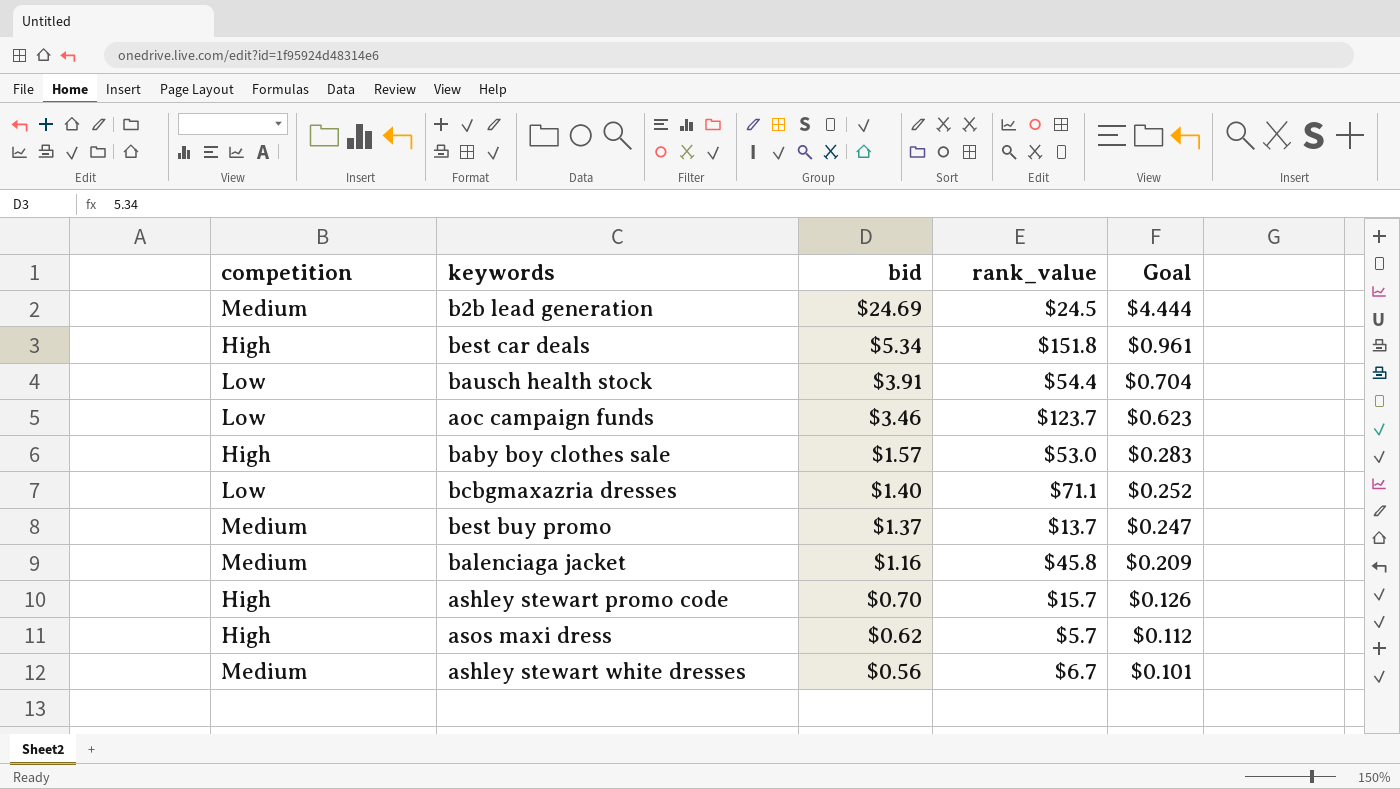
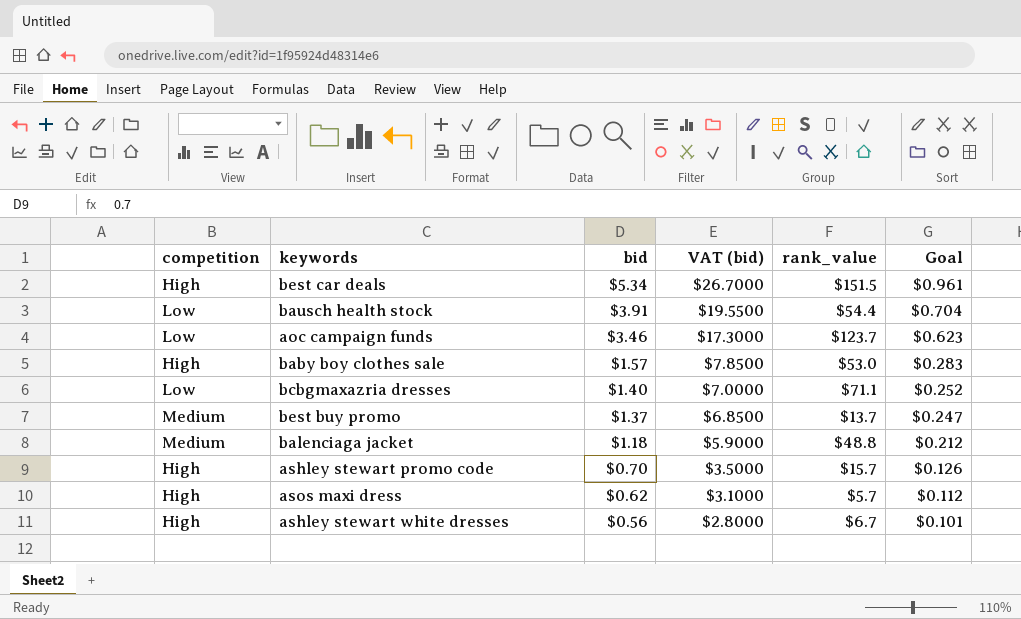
column VAT (bid) | formula: none -> [bid] * 5
row b2b lead generation: Medium | $24.69 | $24.5 | $4.444 -> none
best car deals | rank_value: $151.8 -> $151.5
balenciaga jacket | bid: $1.16 -> $1.18
balenciaga jacket | rank_value: $45.8 -> $48.8
balenciaga jacket | Goal: $0.209 -> $0.212
ashley stewart white dresses | competition: Medium -> High

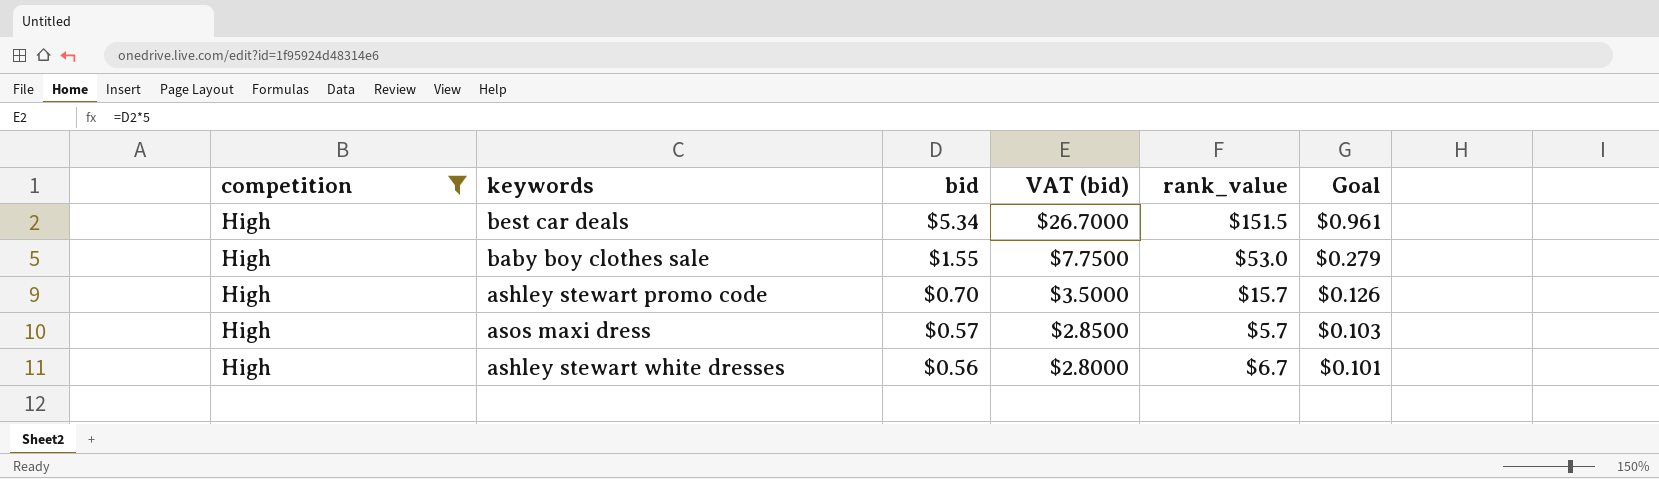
filter: none -> competition = High
baby boy clothes sale | bid: $1.57 -> $1.55
baby boy clothes sale | VAT (bid): $7.8500 -> $7.7500
baby boy clothes sale | Goal: $0.283 -> $0.279
asos maxi dress | bid: $0.62 -> $0.57
asos maxi dress | VAT (bid): $3.1000 -> $2.8500
asos maxi dress | Goal: $0.112 -> $0.103

